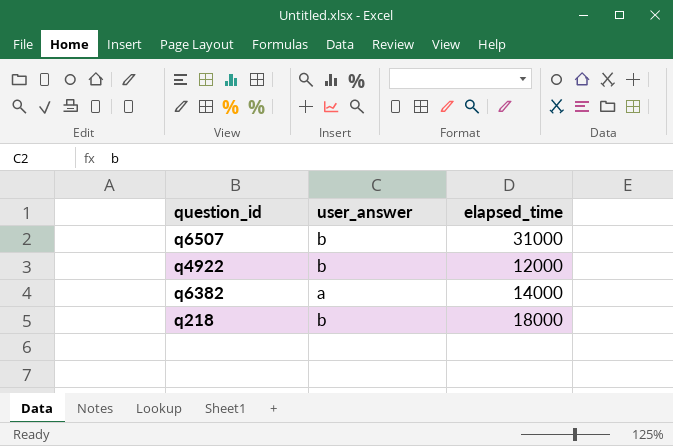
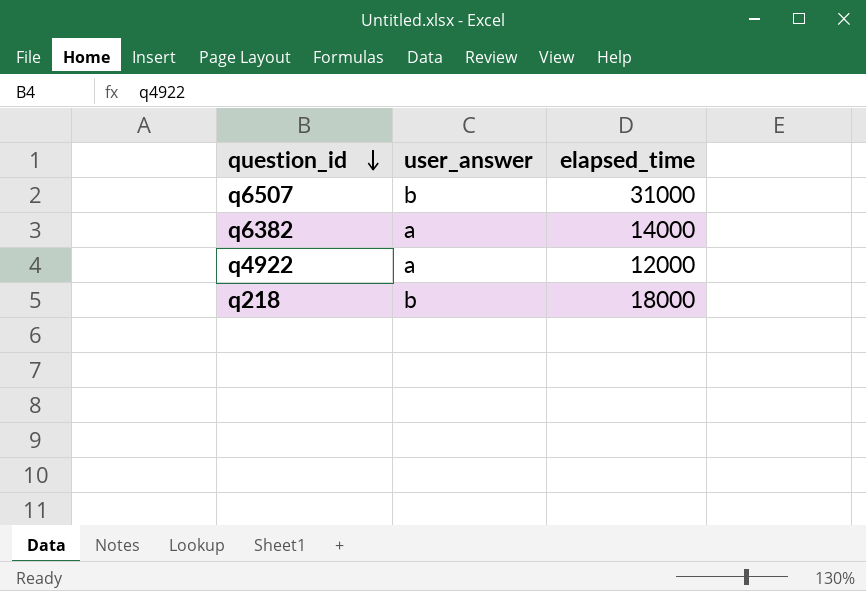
row order: none -> question_id descending
q4922 | user_answer: b -> a

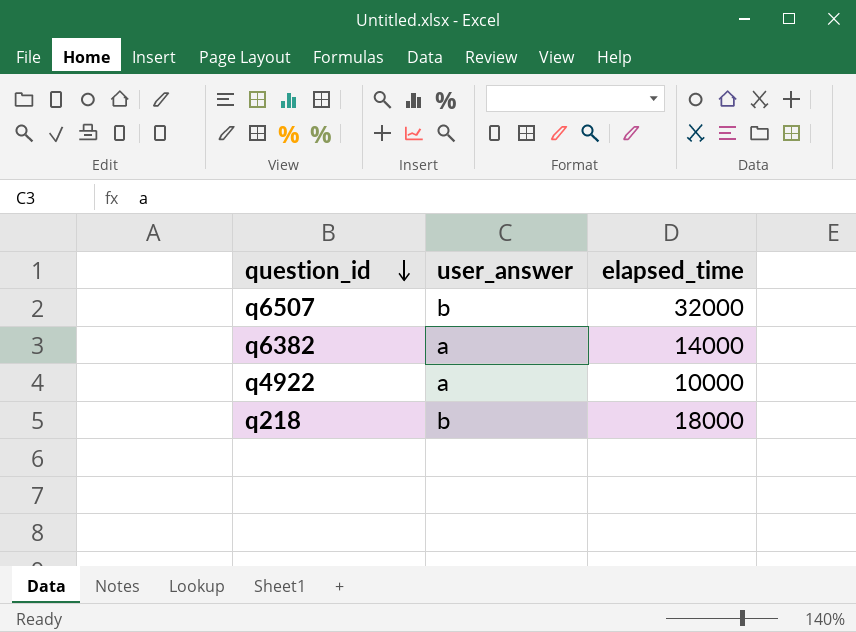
q6507 | elapsed_time: 31000 -> 32000
q4922 | elapsed_time: 12000 -> 10000

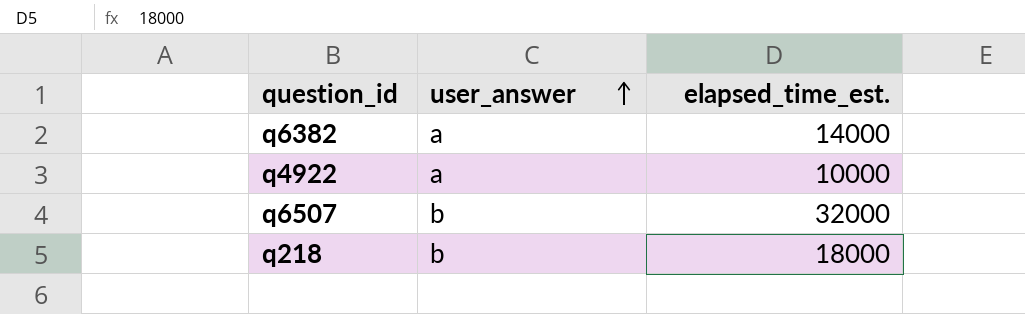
row order: question_id descending -> user_answer ascending
column name: elapsed_time -> elapsed_time_est.

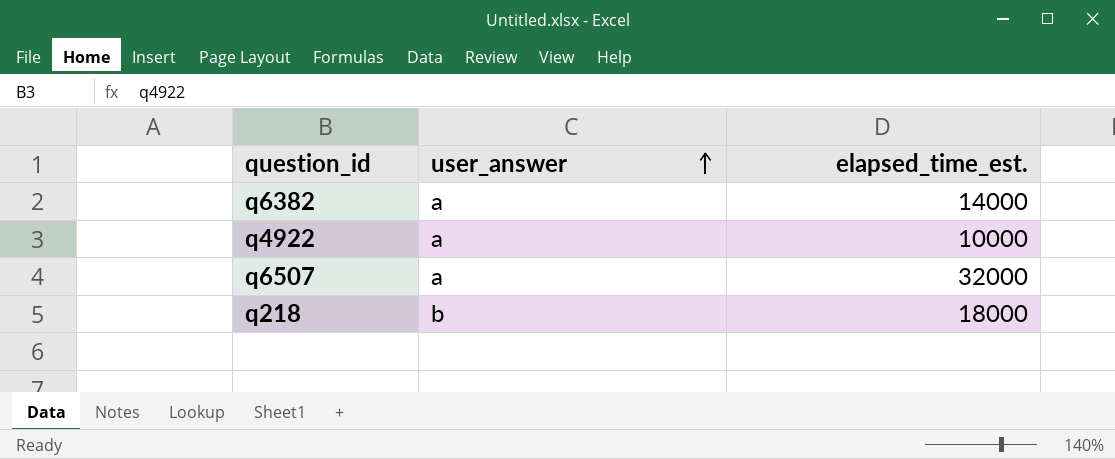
q6507 | user_answer: b -> a

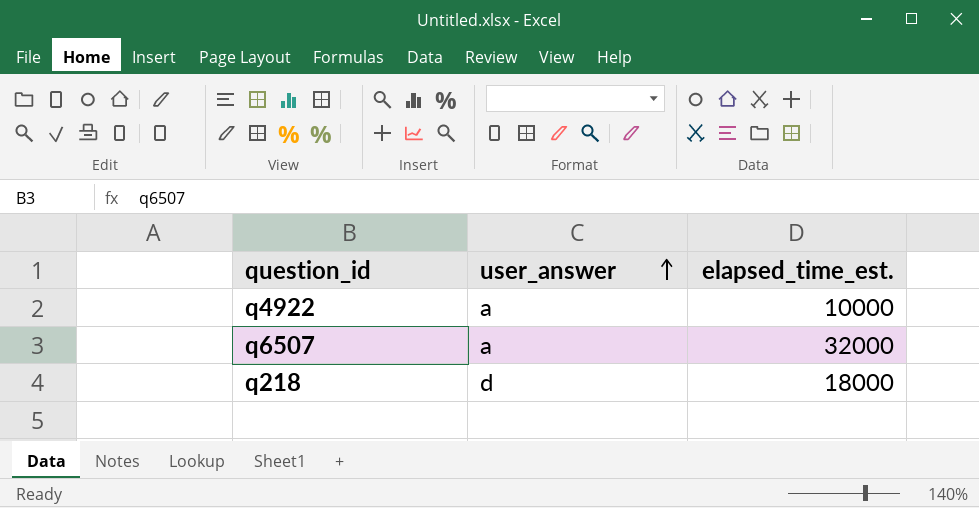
row q6382: a | 14000 -> none
q218 | user_answer: b -> d

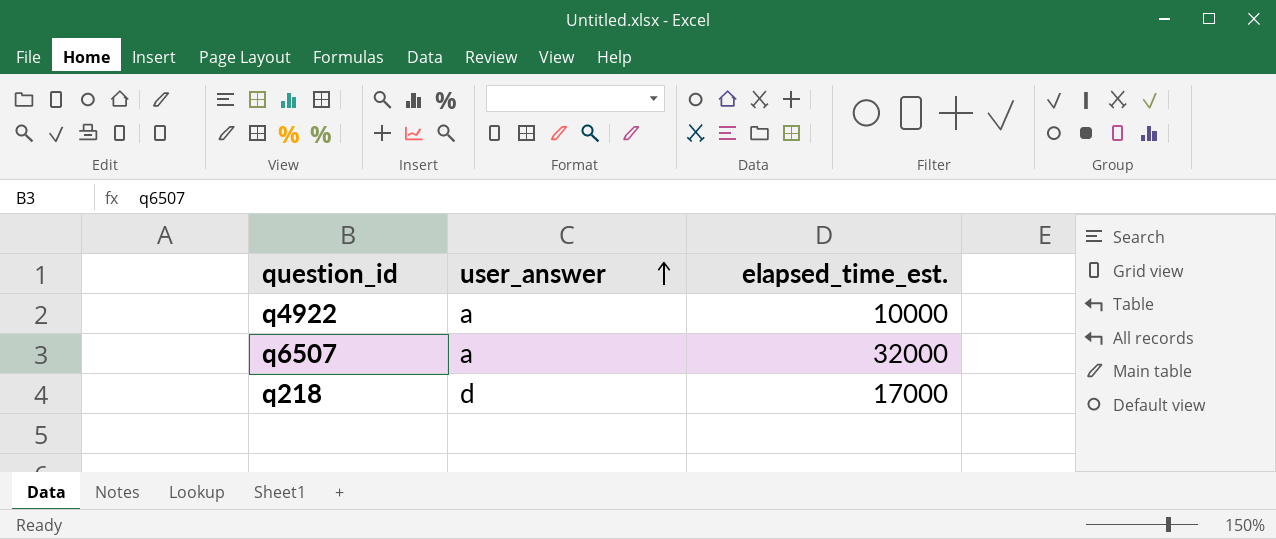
q218 | elapsed_time_est.: 18000 -> 17000

